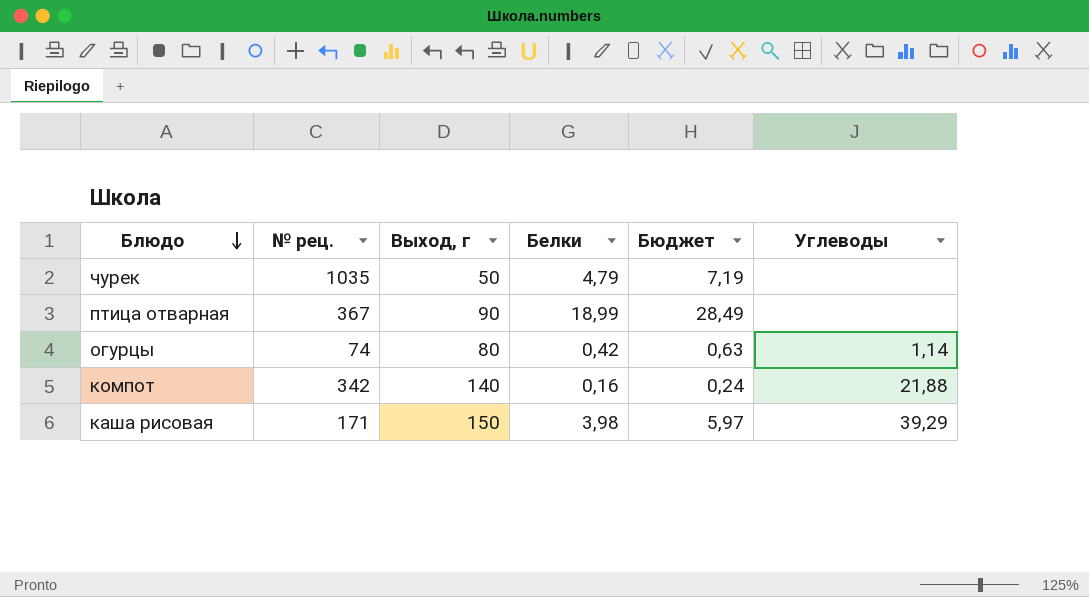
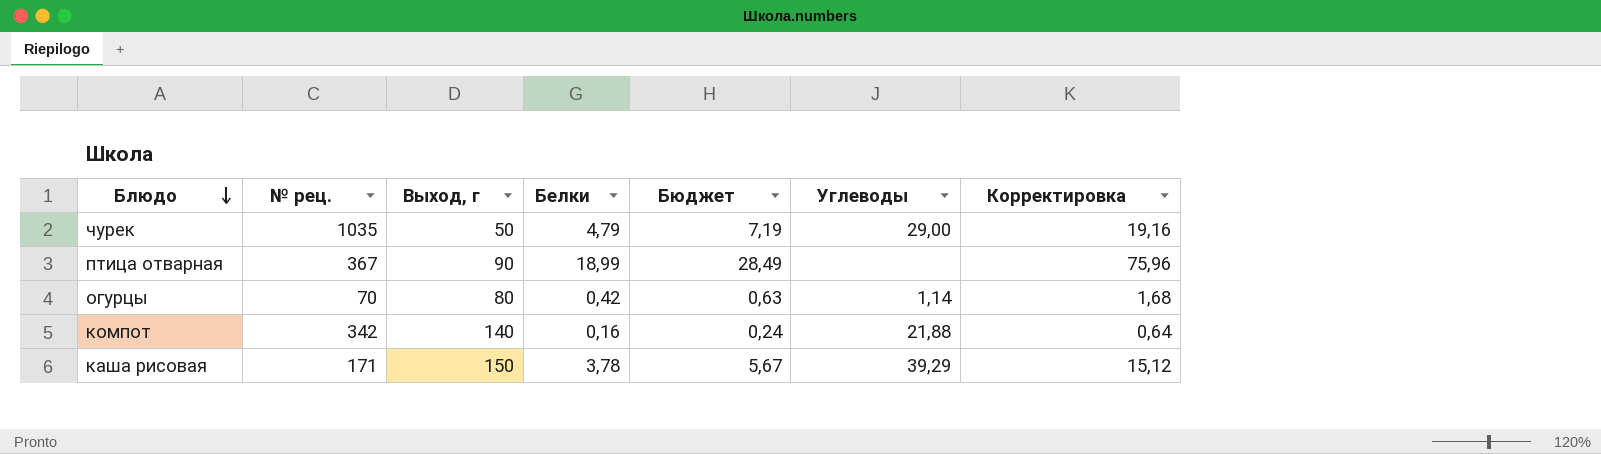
column Корректировка | formula: none -> [Белки] * 4
чурек | Углеводы: none -> 29,00
огурцы | № рец.: 74 -> 70
каша рисовая | Белки: 3,98 -> 3,78
каша рисовая | Бюджет: 5,97 -> 5,67

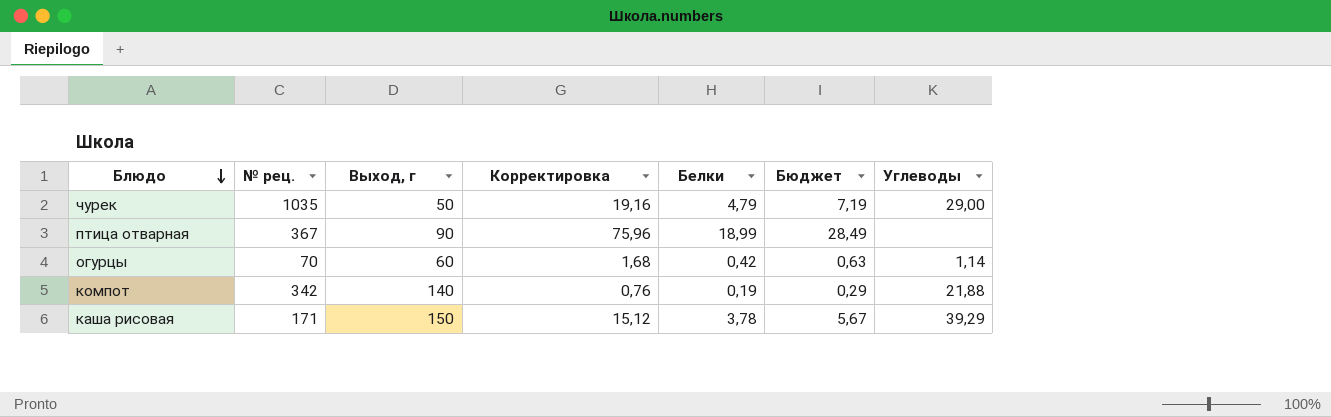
column Корректировка | position: 7 -> 4
огурцы | Выход, г: 80 -> 60
компот | Корректировка: 0,64 -> 0,76
компот | Белки: 0,16 -> 0,19
компот | Бюджет: 0,24 -> 0,29

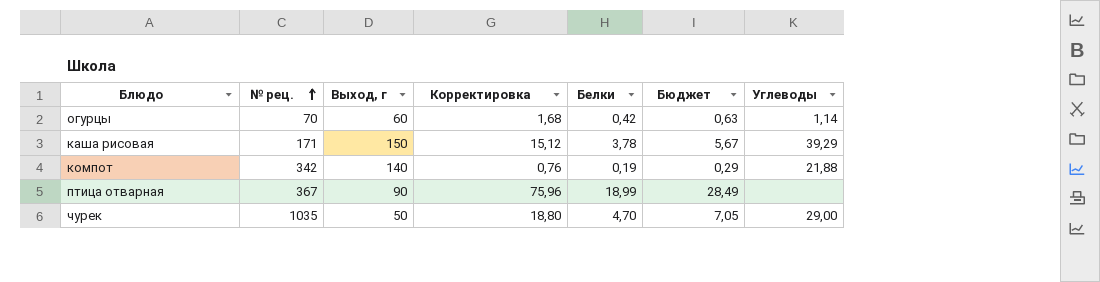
row order: Блюдо descending -> № рец. ascending
чурек | Корректировка: 19,16 -> 18,80
чурек | Белки: 4,79 -> 4,70
чурек | Бюджет: 7,19 -> 7,05

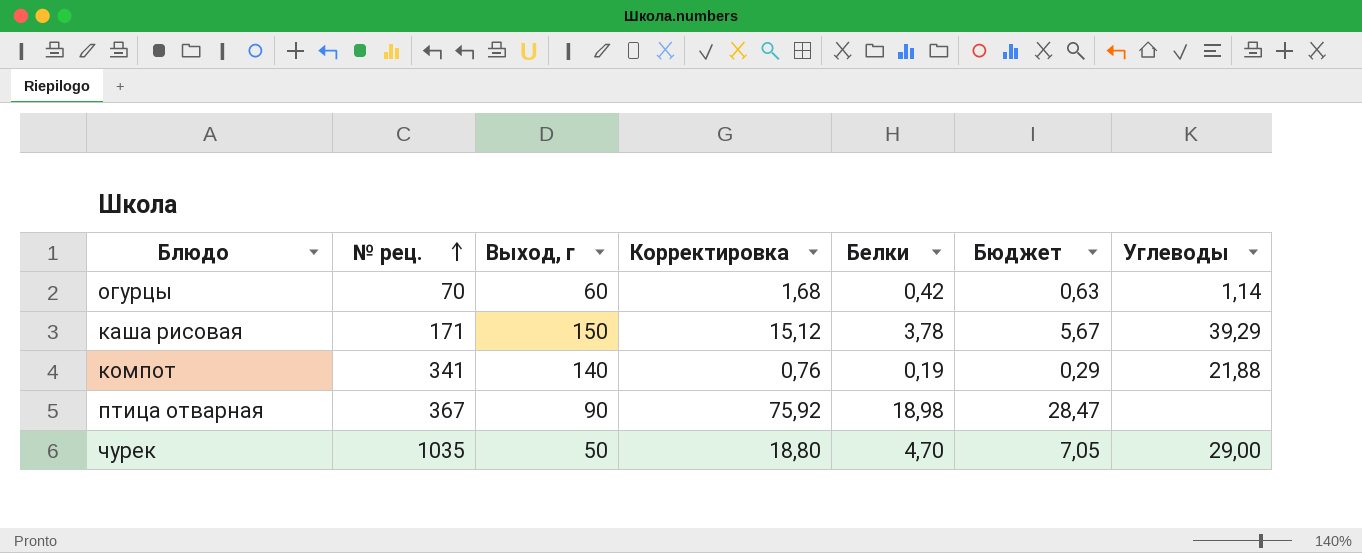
компот | № рец.: 342 -> 341
птица отварная | Корректировка: 75,96 -> 75,92
птица отварная | Белки: 18,99 -> 18,98
птица отварная | Бюджет: 28,49 -> 28,47

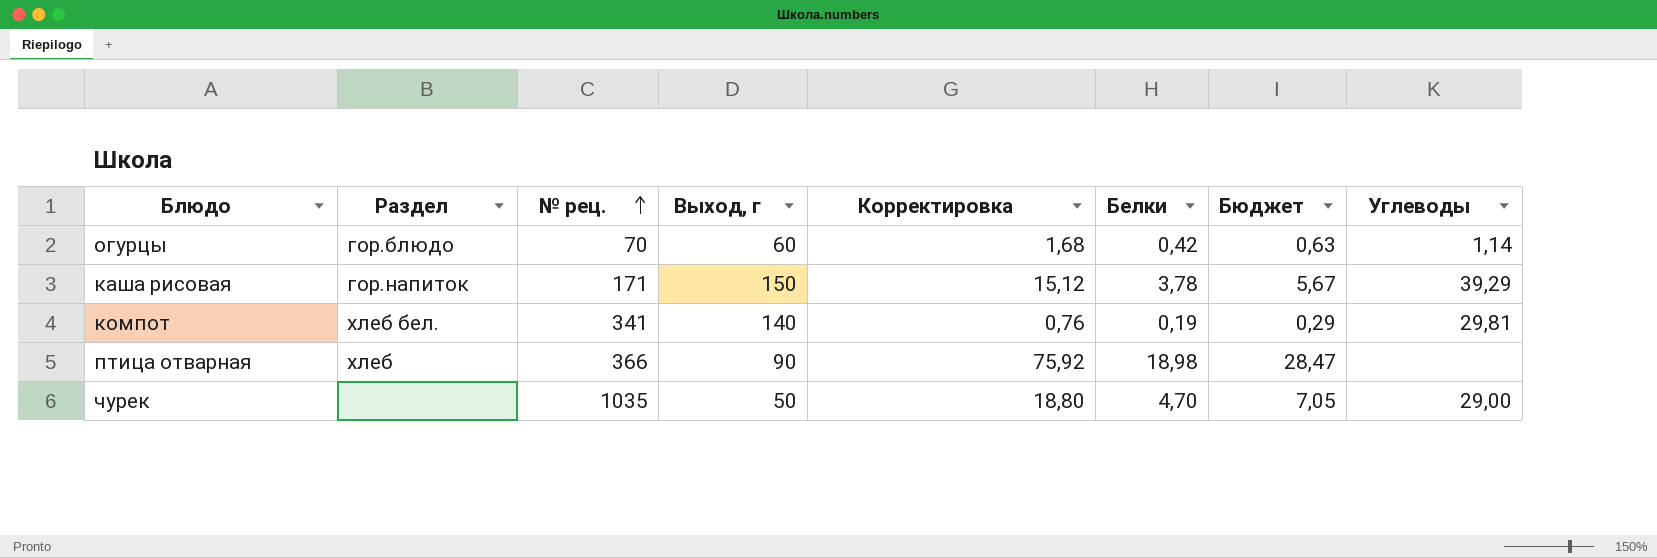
column Раздел | position: none -> 2
компот | Углеводы: 21,88 -> 29,81
птица отварная | № рец.: 367 -> 366

